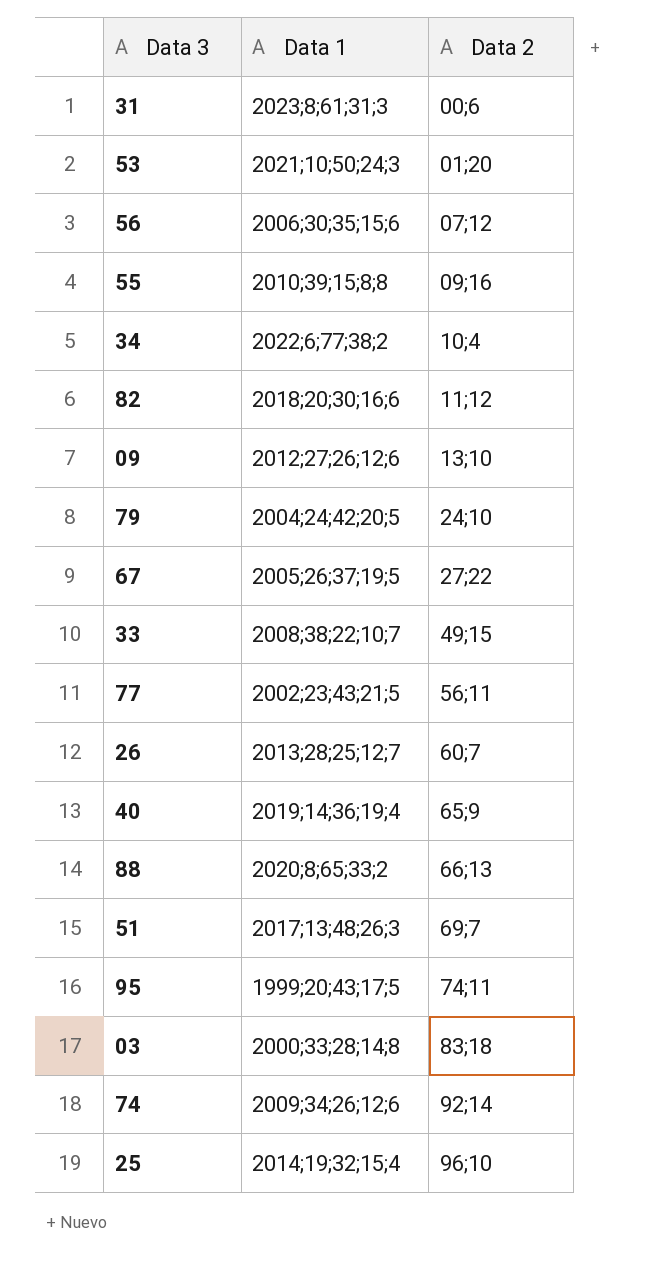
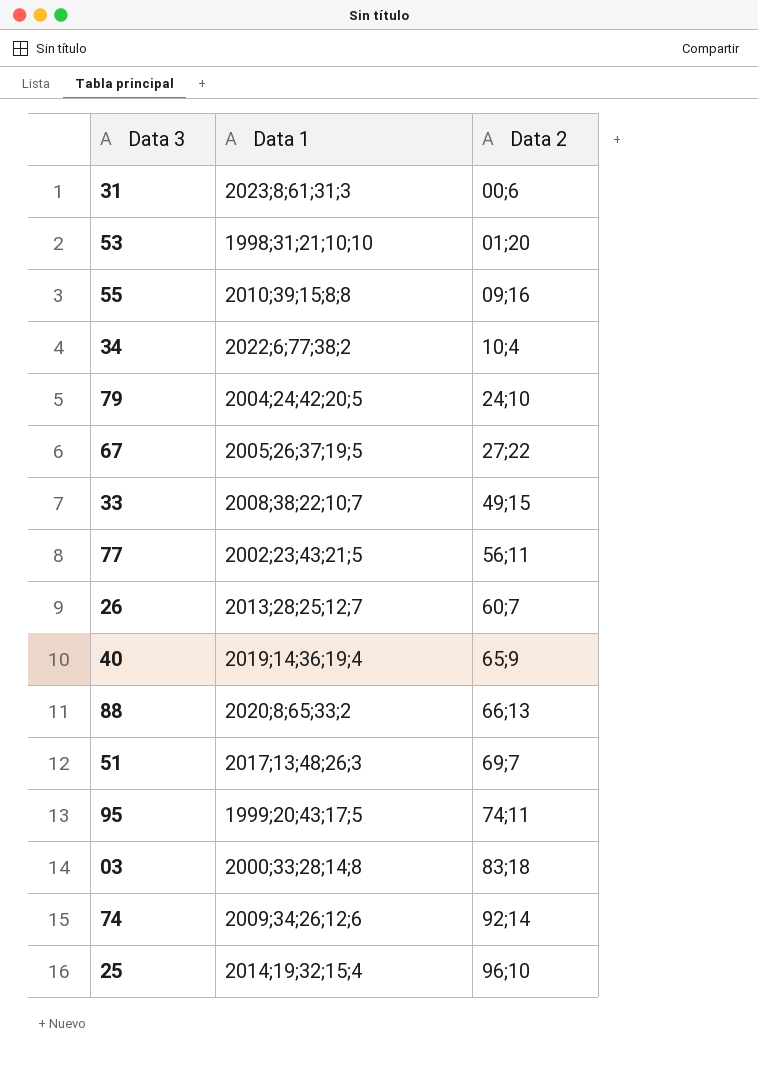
row 56: 2006;30;35;15;6 | 07;12 -> none
row 82: 2018;20;30;16;6 | 11;12 -> none
row 09: 2012;27;26;12;6 | 13;10 -> none
53 | Data 1: 2021;10;50;24;3 -> 1998;31;21;10;10

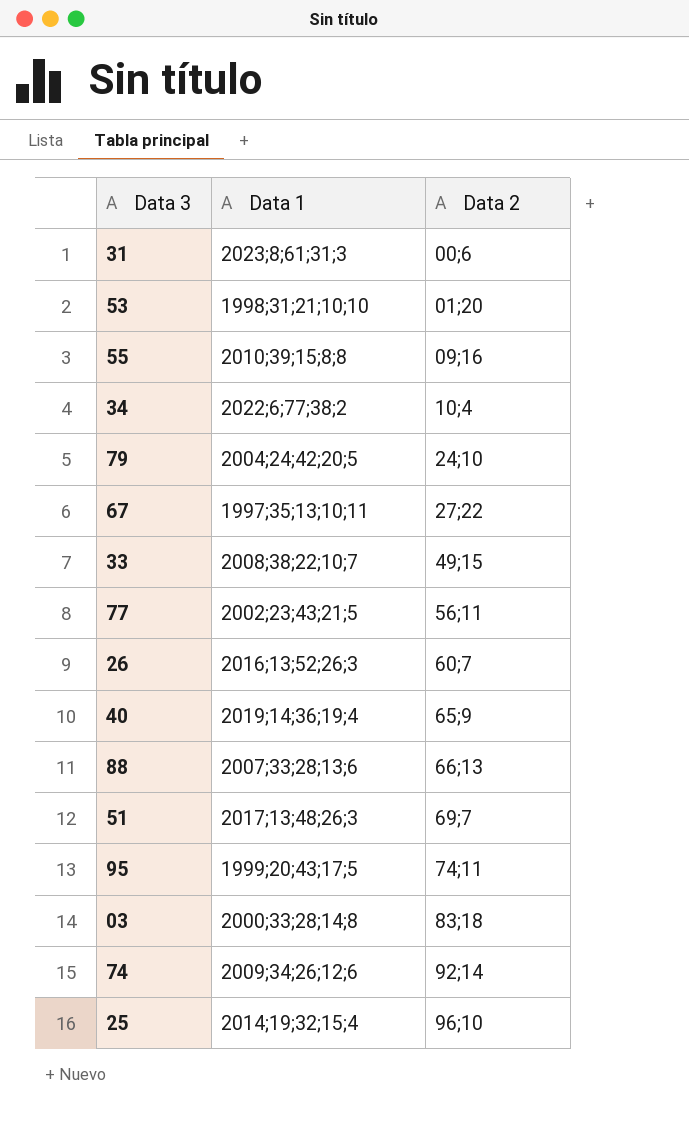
67 | Data 1: 2005;26;37;19;5 -> 1997;35;13;10;11
26 | Data 1: 2013;28;25;12;7 -> 2016;13;52;26;3
88 | Data 1: 2020;8;65;33;2 -> 2007;33;28;13;6

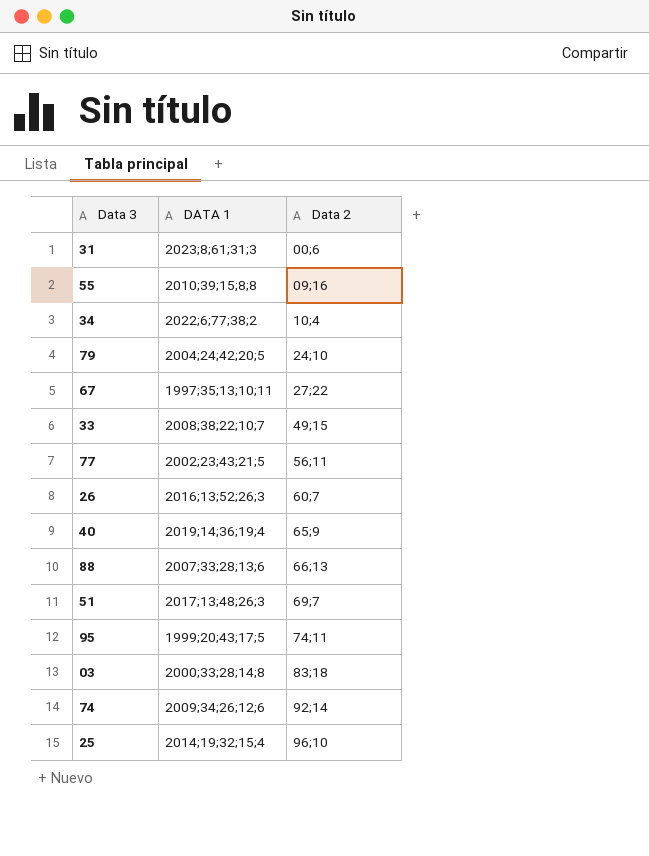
column name: Data 1 -> DATA 1
row 53: 1998;31;21;10;10 | 01;20 -> none

